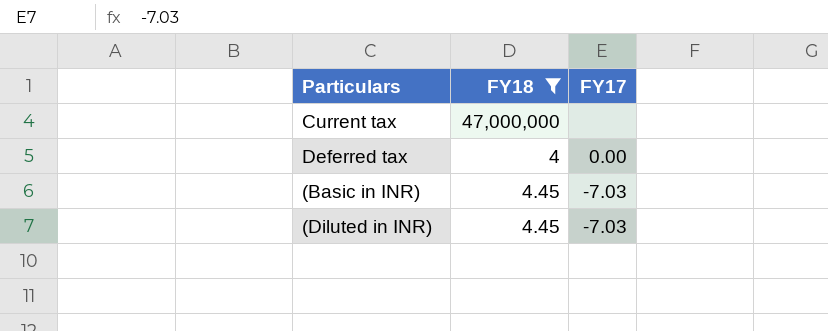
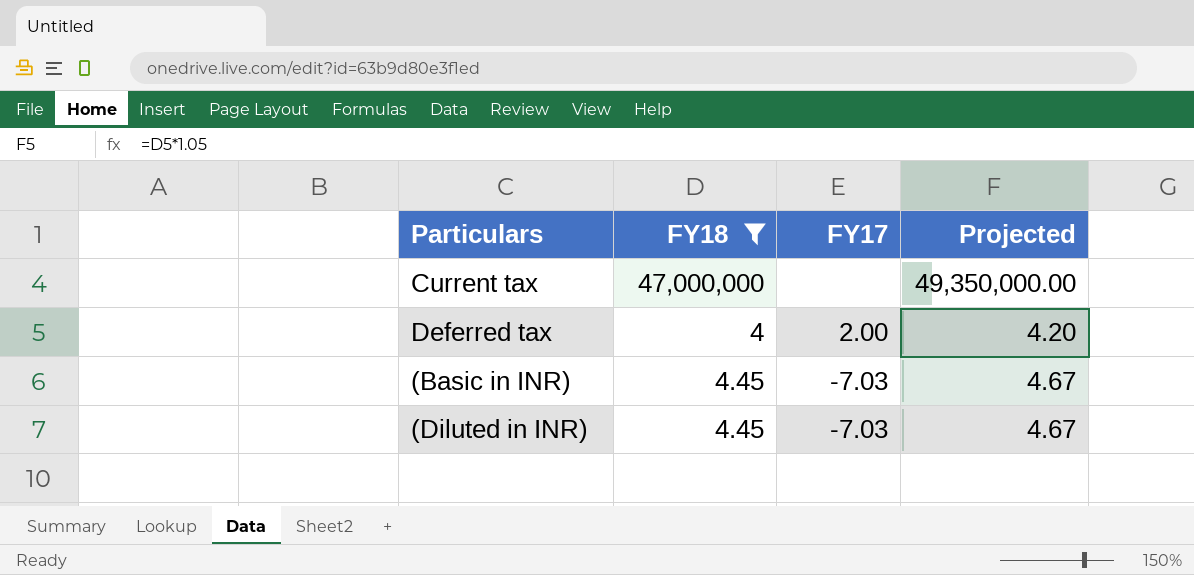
column Projected | formula: none -> [FY18] * 1.05
Deferred tax | FY17: 0.00 -> 2.00

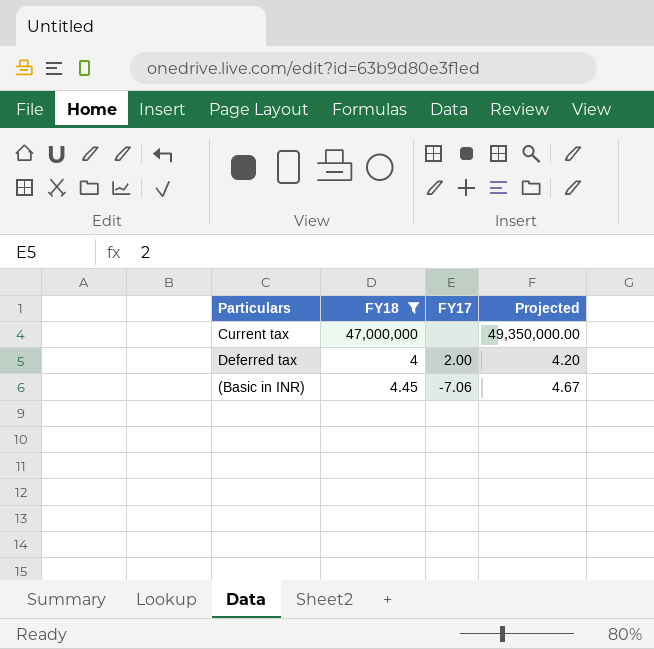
row (Diluted in INR): 4.45 | -7.03 | 4.67 -> none
(Basic in INR) | FY17: -7.03 -> -7.06

